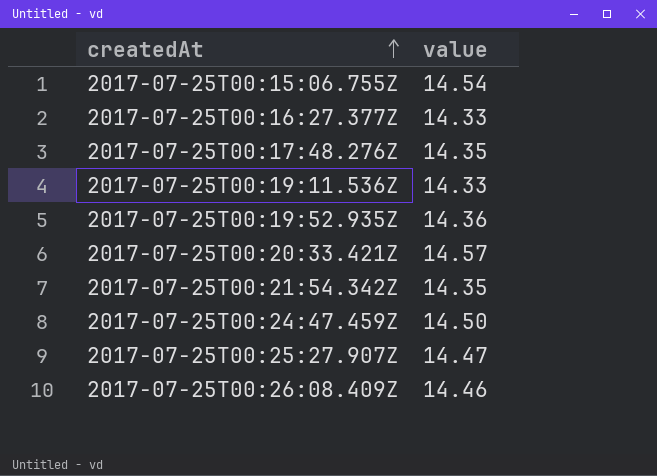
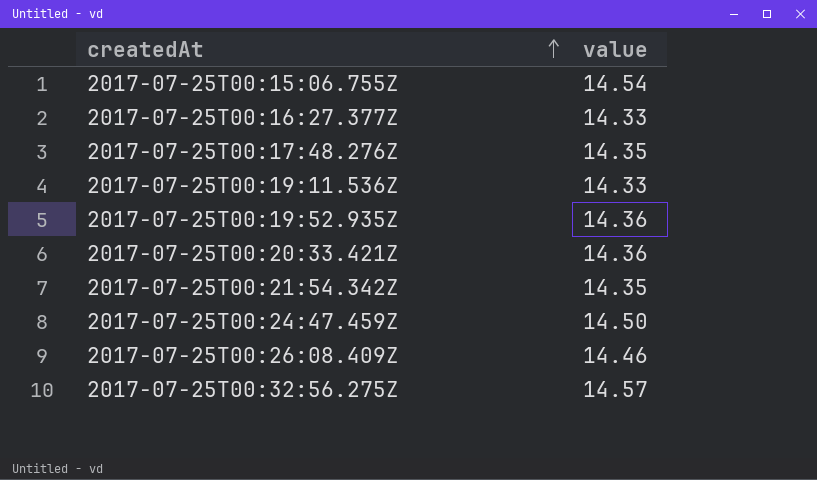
row 2017-07-25T00:25:27.907Z: 14.47 -> none
2017-07-25T00:20:33.421Z | value: 14.57 -> 14.36
row 2017-07-25T00:32:56.275Z: none -> 14.57

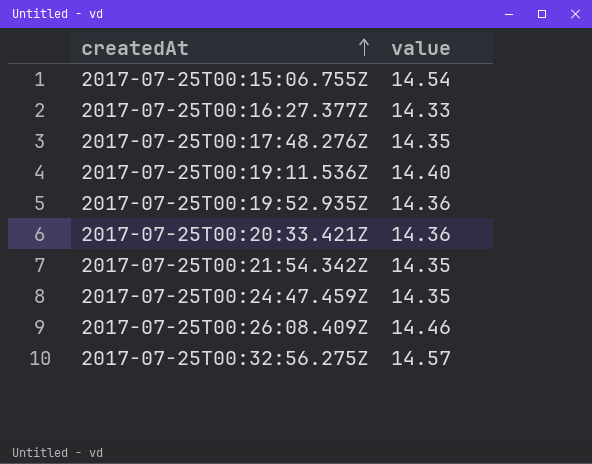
2017-07-25T00:19:11.536Z | value: 14.33 -> 14.40
2017-07-25T00:24:47.459Z | value: 14.50 -> 14.35

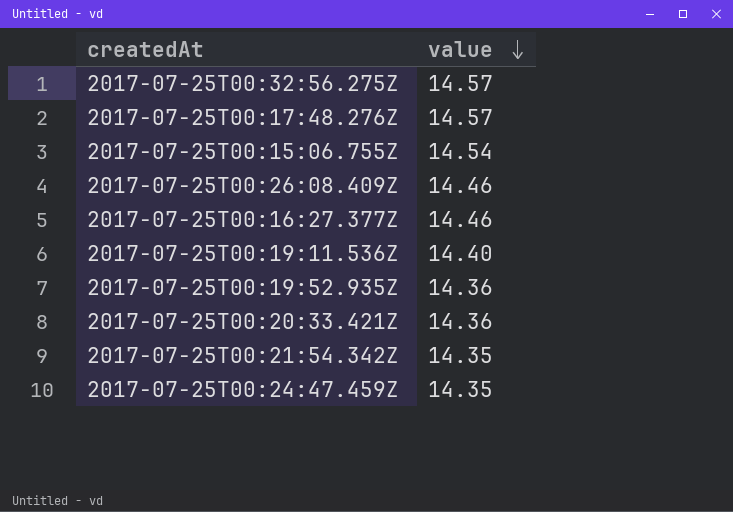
row order: createdAt ascending -> value descending
2017-07-25T00:17:48.276Z | value: 14.35 -> 14.57
2017-07-25T00:16:27.377Z | value: 14.33 -> 14.46

